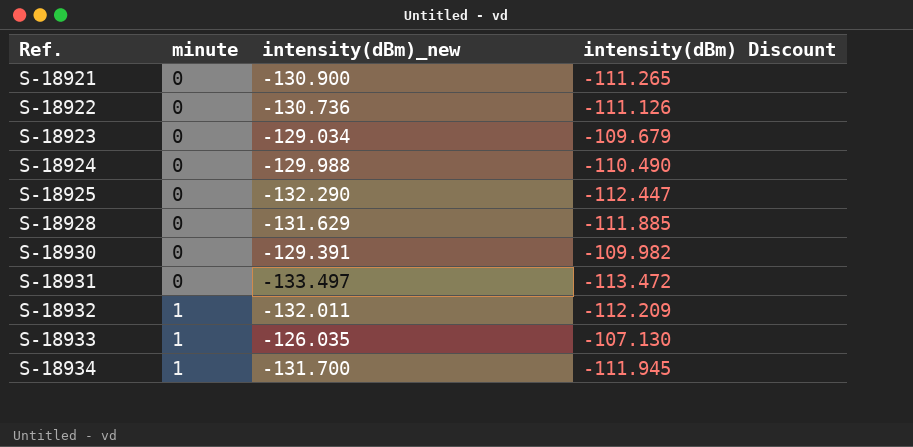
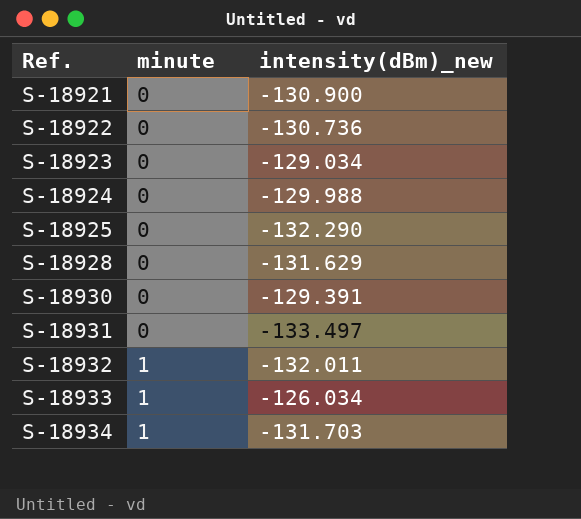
column intensity(dBm) Discount | formula: [intensity(dBm)_new] * 0.85 -> none
S-18933 | intensity(dBm)_new: -126.035 -> -126.034
S-18934 | intensity(dBm)_new: -131.700 -> -131.703

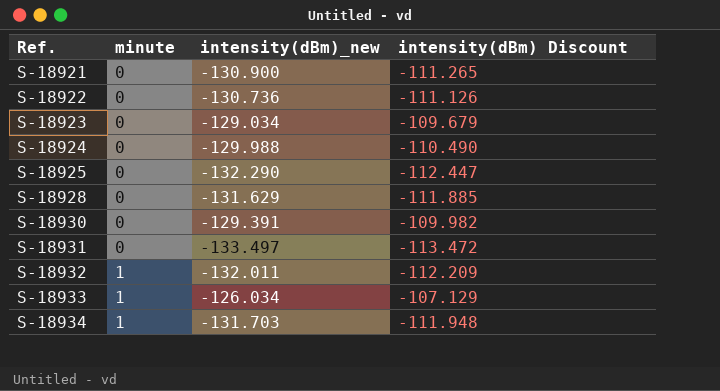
column intensity(dBm) Discount | formula: none -> [intensity(dBm)_new] * 0.85

